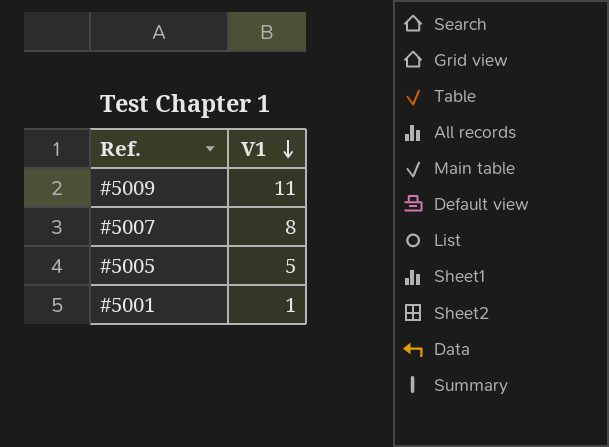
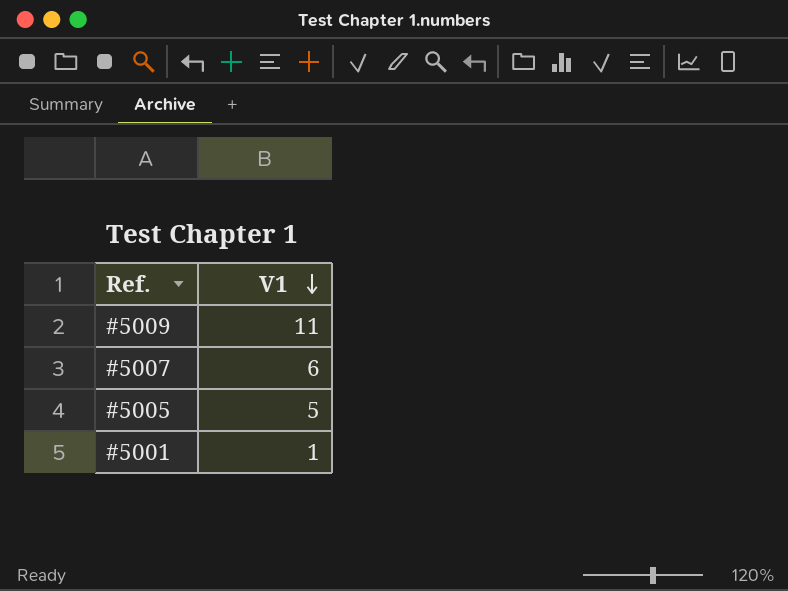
#5007 | V1: 8 -> 6

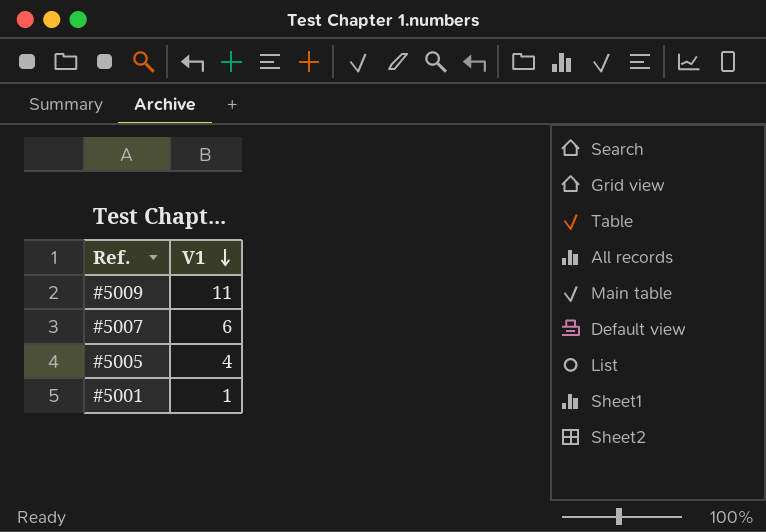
#5005 | V1: 5 -> 4

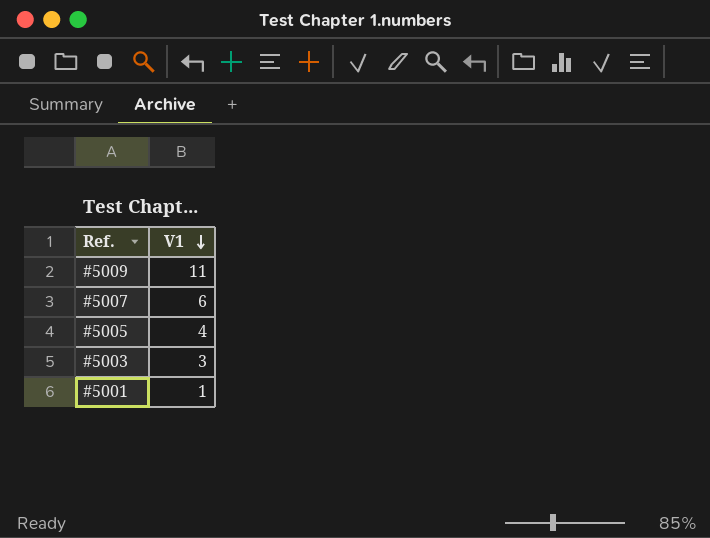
row #5003: none -> 3

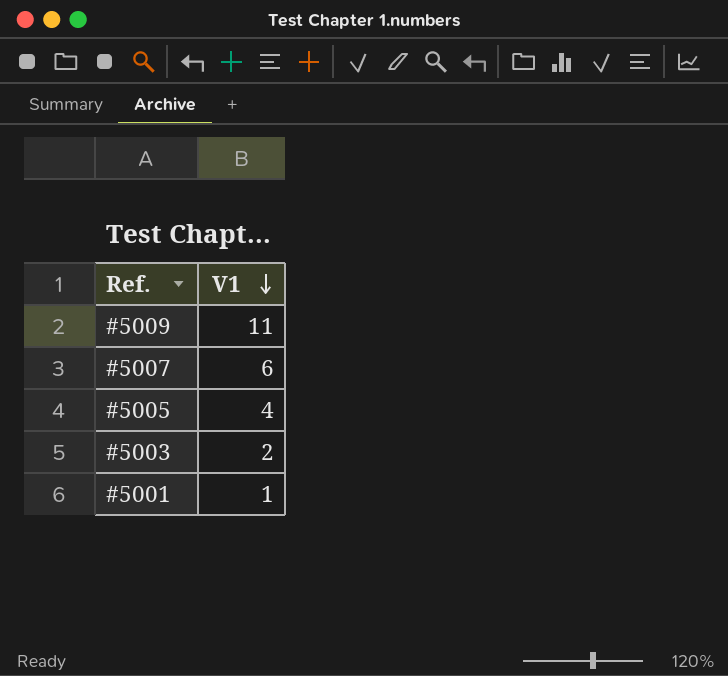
#5003 | V1: 3 -> 2

